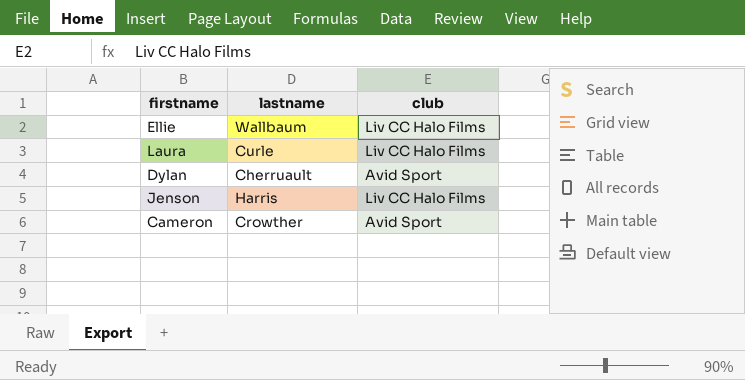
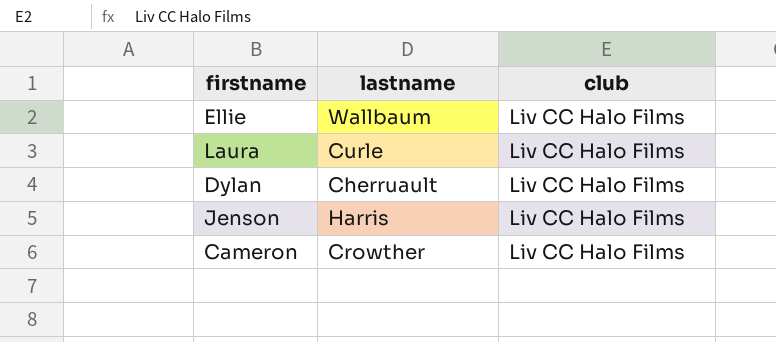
Dylan | club: Avid Sport -> Liv CC Halo Films
Cameron | club: Avid Sport -> Liv CC Halo Films

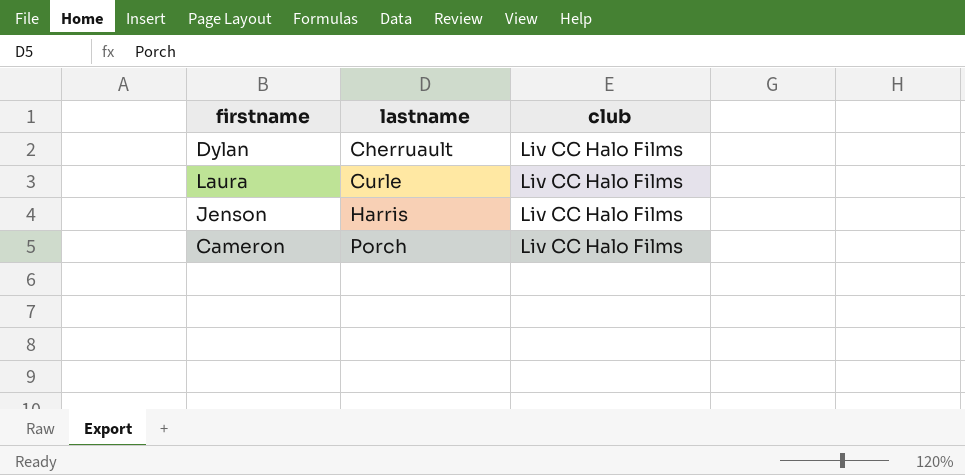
row order: none -> lastname ascending
row Ellie: Wallbaum | Liv CC Halo Films -> none
Cameron | lastname: Crowther -> Porch

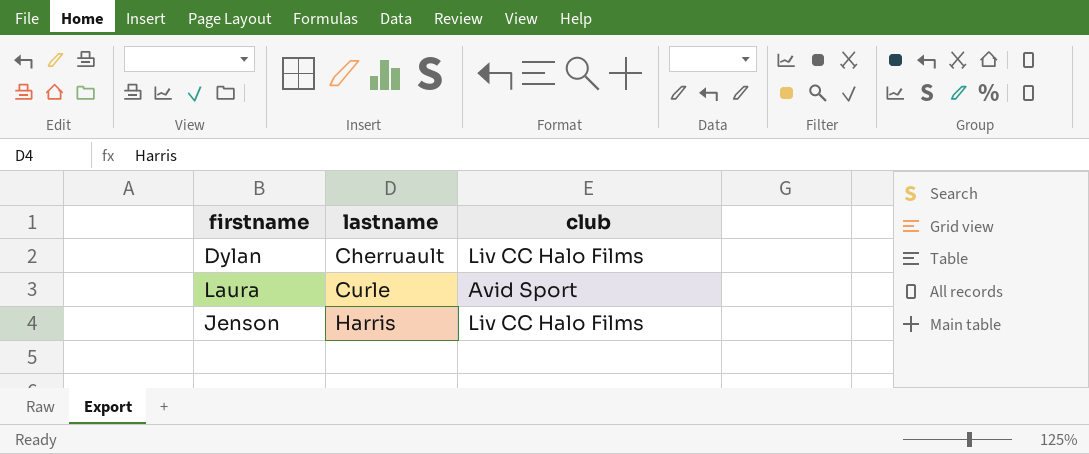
row Cameron: Porch | Liv CC Halo Films -> none
Laura | club: Liv CC Halo Films -> Avid Sport

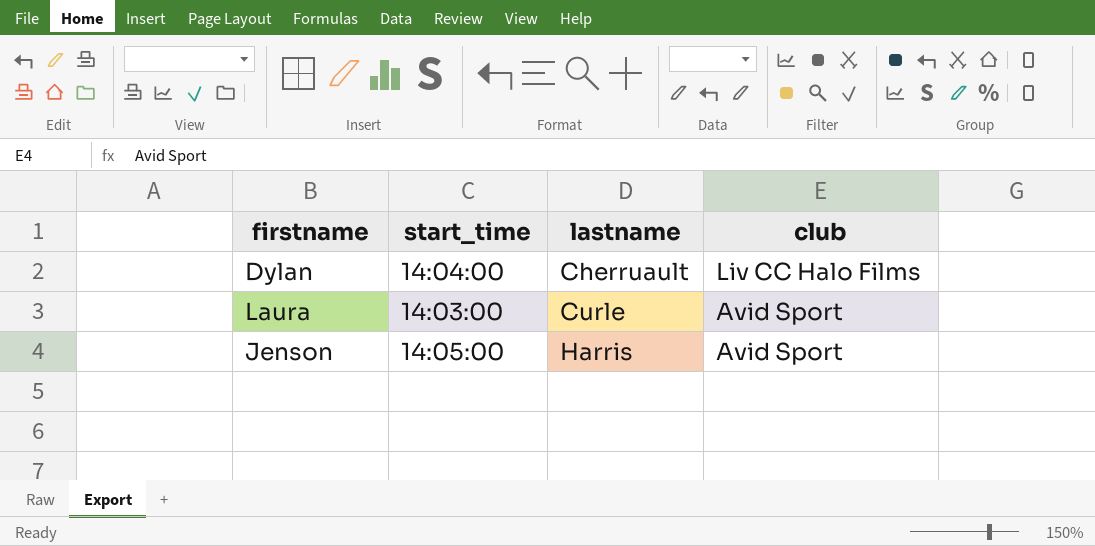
column start_time | position: none -> 2
Jenson | club: Liv CC Halo Films -> Avid Sport

